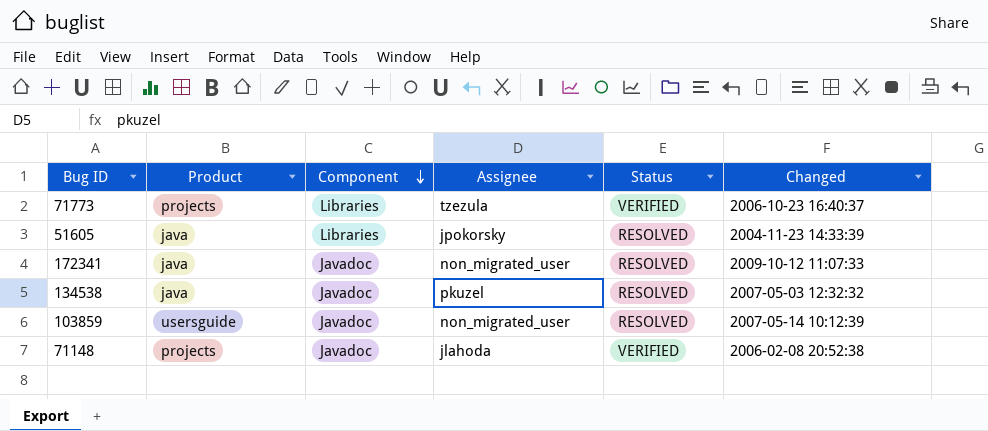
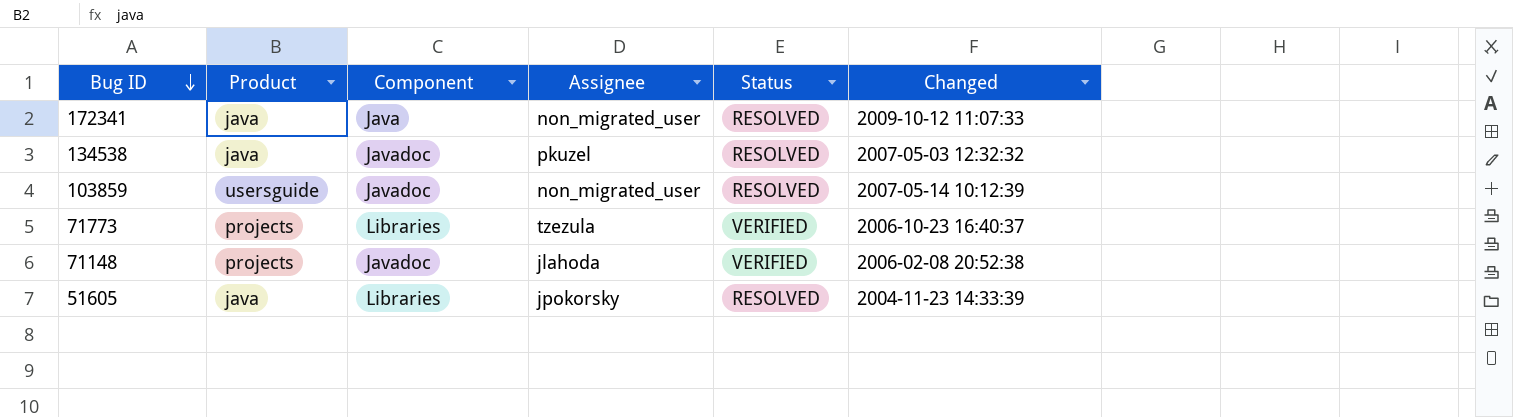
row order: Component descending -> Bug ID descending
172341 | Component: Javadoc -> Java

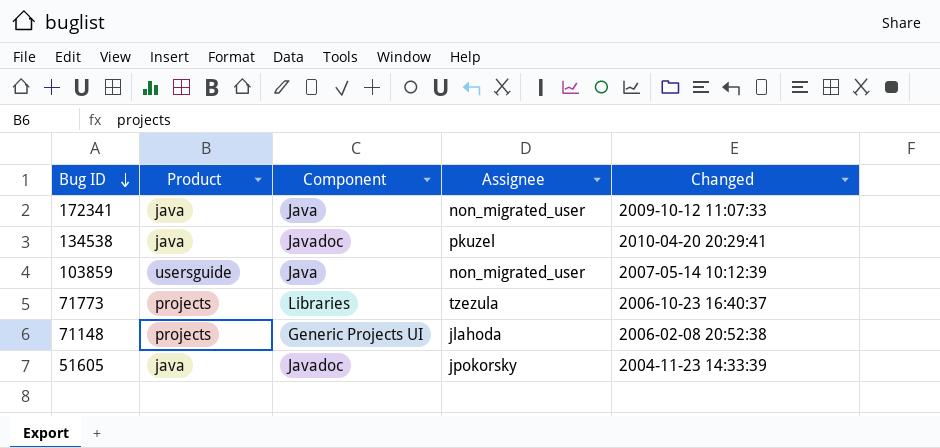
column Status | position: 5 -> none
134538 | Changed: 2007-05-03 12:32:32 -> 2010-04-20 20:29:41
103859 | Component: Javadoc -> Java
71148 | Component: Javadoc -> Generic Projects UI
51605 | Component: Libraries -> Javadoc

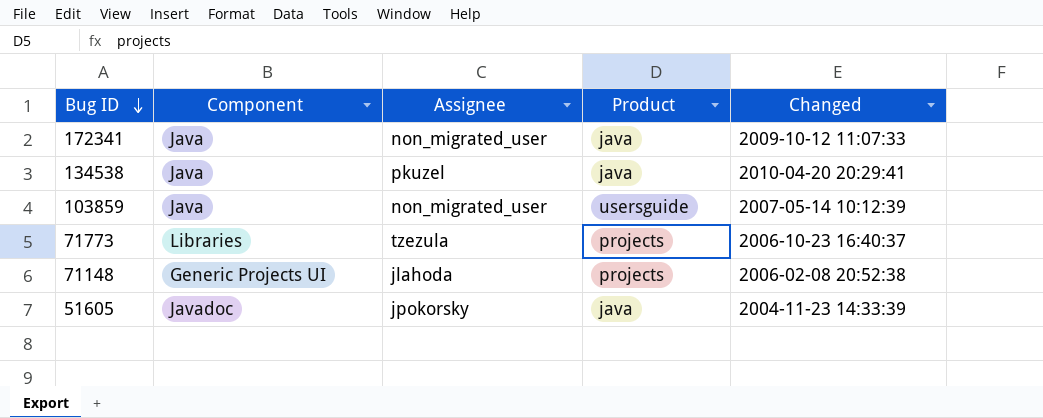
column Product | position: 2 -> 4
134538 | Component: Javadoc -> Java

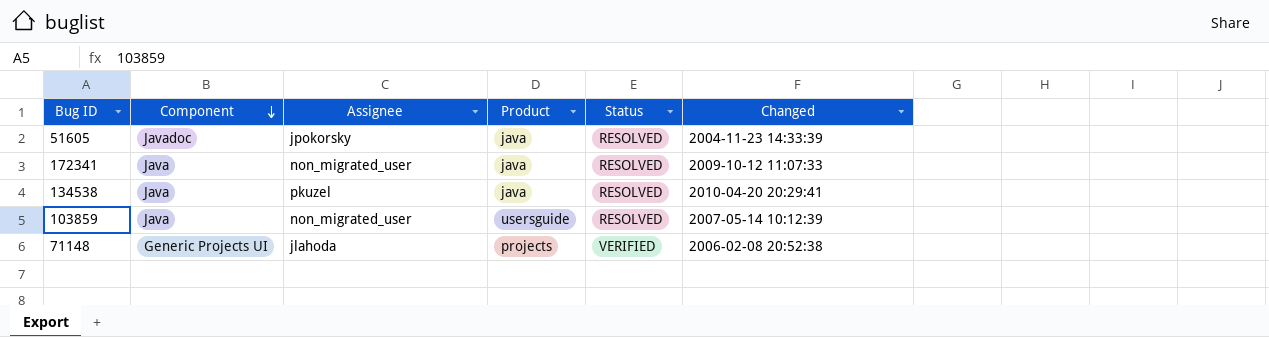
row order: Bug ID descending -> Component descending
column Status | position: none -> 5
row 71773: Libraries | tzezula | projects | 2006-10-23 16:40:37 -> none

